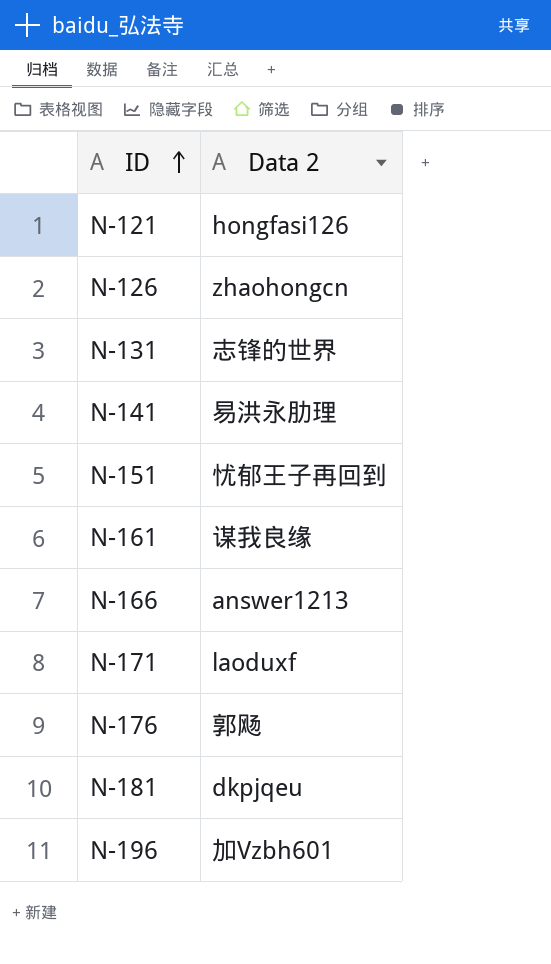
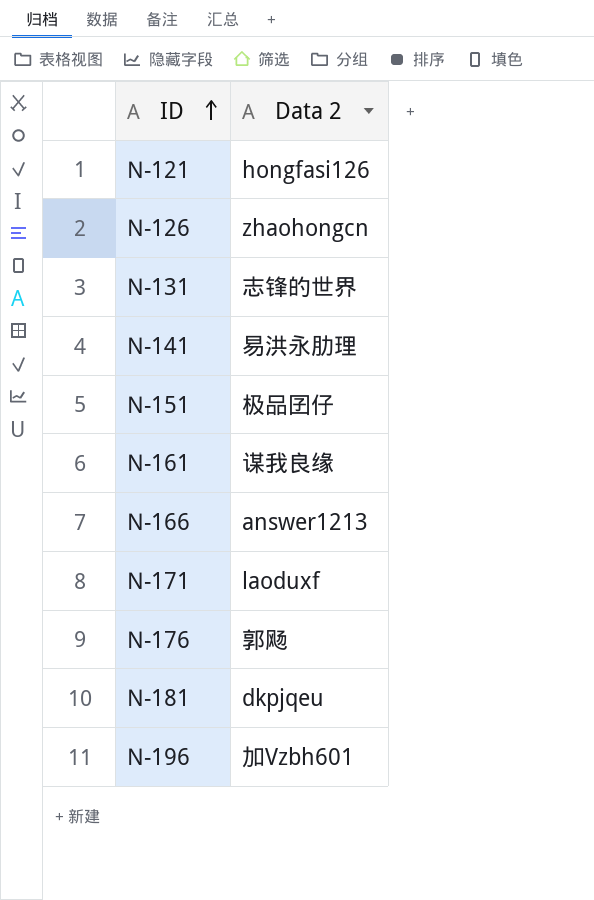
N-151 | Data 2: 忧郁王子再回到 -> 极品囝仔

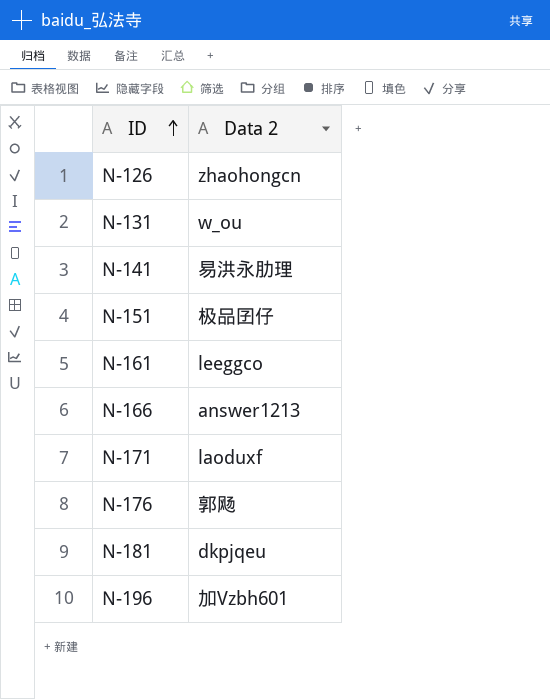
row N-121: hongfasi126 -> none
N-131 | Data 2: 志锋的世界 -> w_ou
N-161 | Data 2: 谋我良缘 -> leeggco

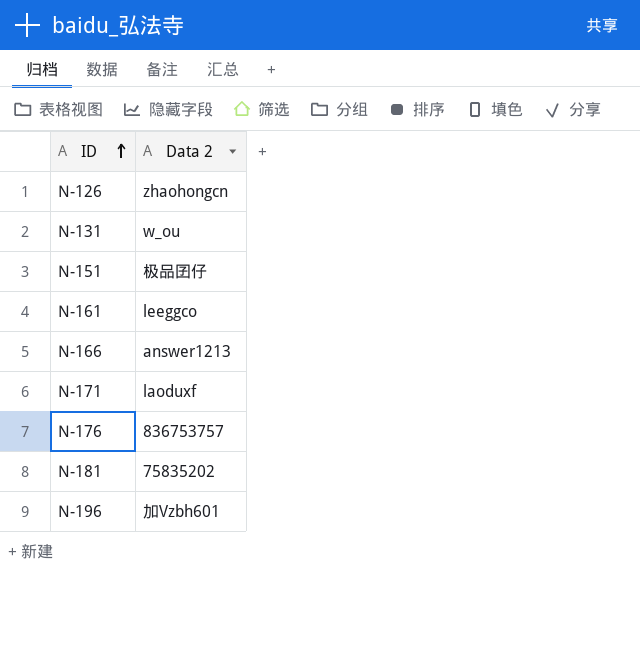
row N-141: 易洪永肋理 -> none
N-176 | Data 2: 郭飏 -> 836753757
N-181 | Data 2: dkpjqeu -> 75835202

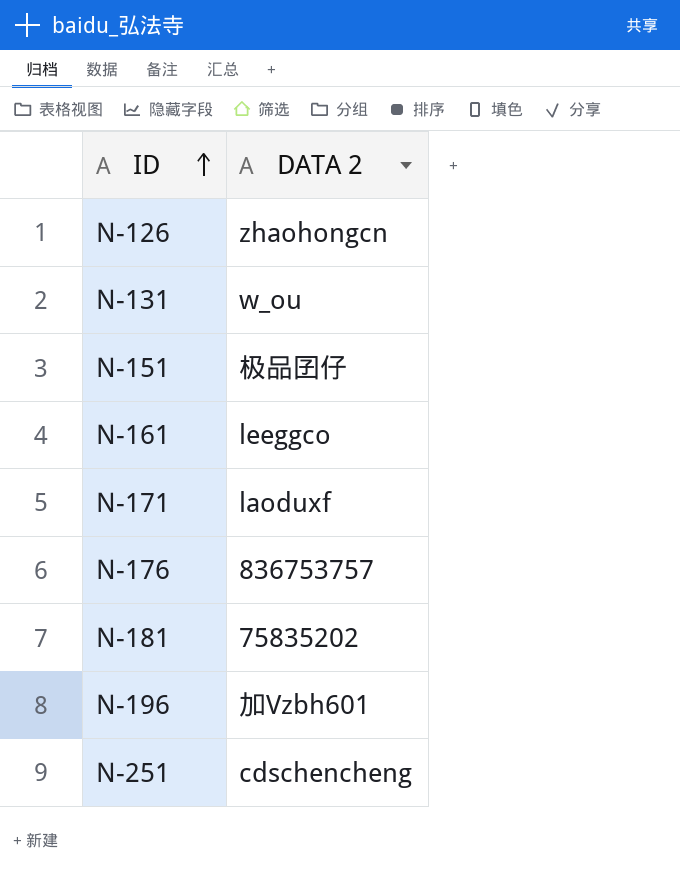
column name: Data 2 -> DATA 2
row N-166: answer1213 -> none
row N-251: none -> cdschencheng

